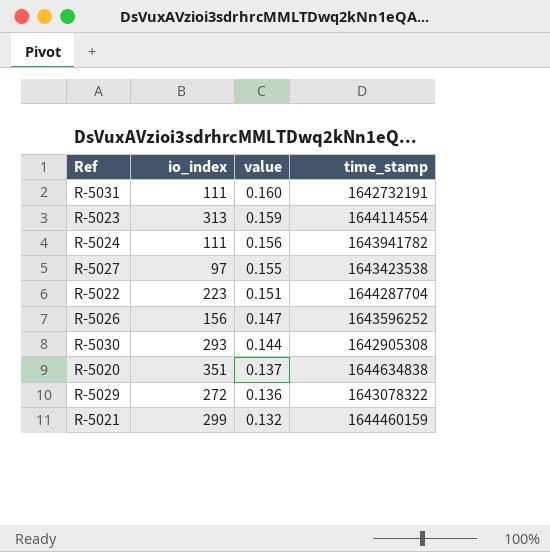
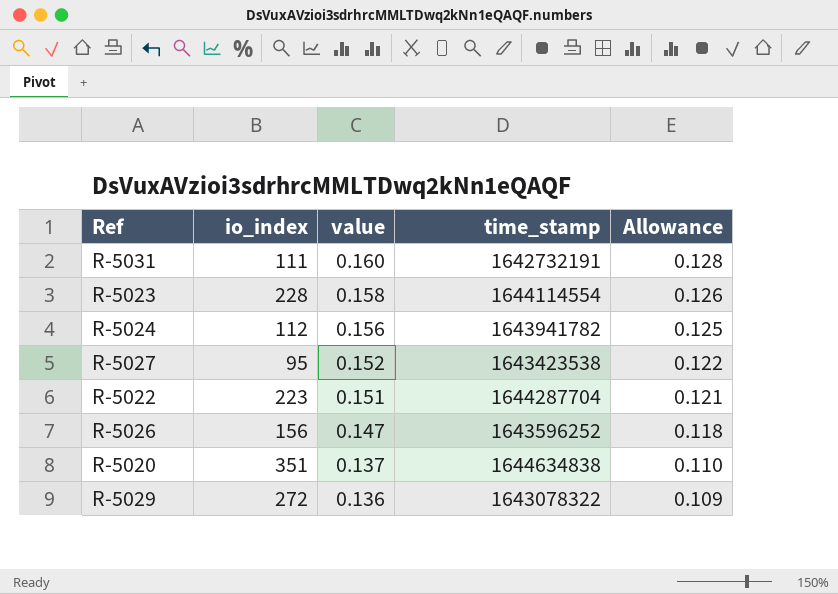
column Allowance | formula: none -> [value] * 0.8
row R-5030: 293 | 0.144 | 1642905308 -> none
row R-5021: 299 | 0.132 | 1644460159 -> none
R-5023 | io_index: 313 -> 228
R-5023 | value: 0.159 -> 0.158
R-5024 | io_index: 111 -> 112
R-5027 | io_index: 97 -> 95
R-5027 | value: 0.155 -> 0.152

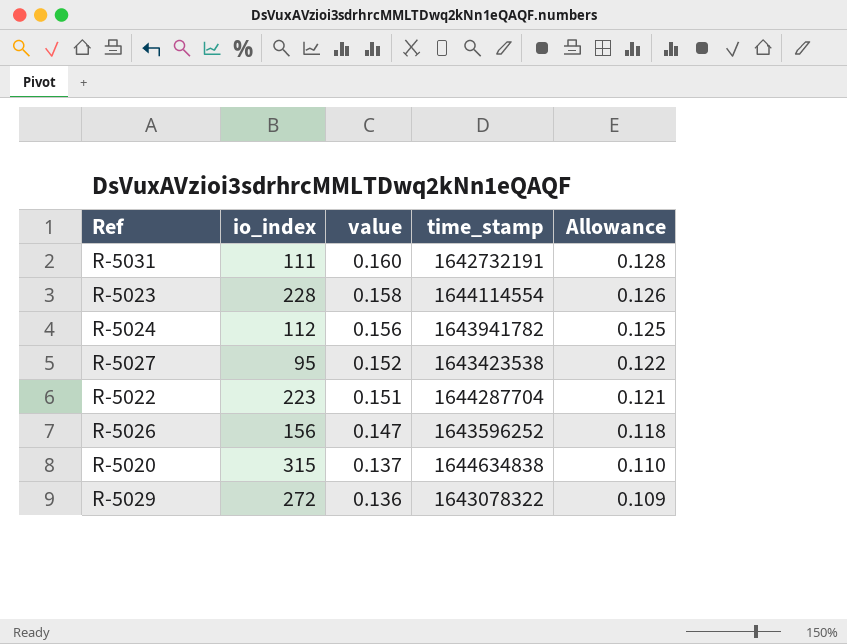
R-5020 | io_index: 351 -> 315

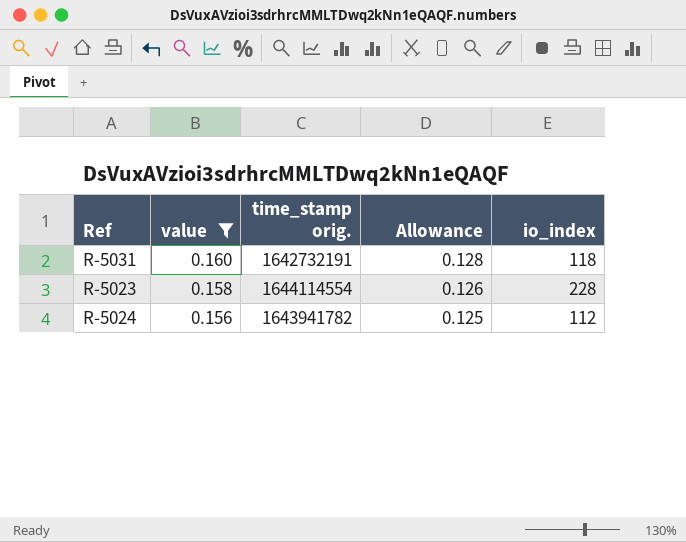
filter: none -> value >= 0.156
column name: time_stamp -> time_stamp orig.
column io_index | position: 2 -> 5
R-5031 | io_index: 111 -> 118

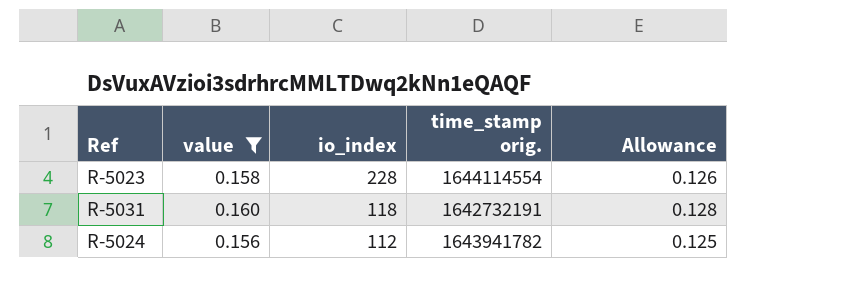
row order: value descending -> io_index descending
column io_index | position: 5 -> 3

